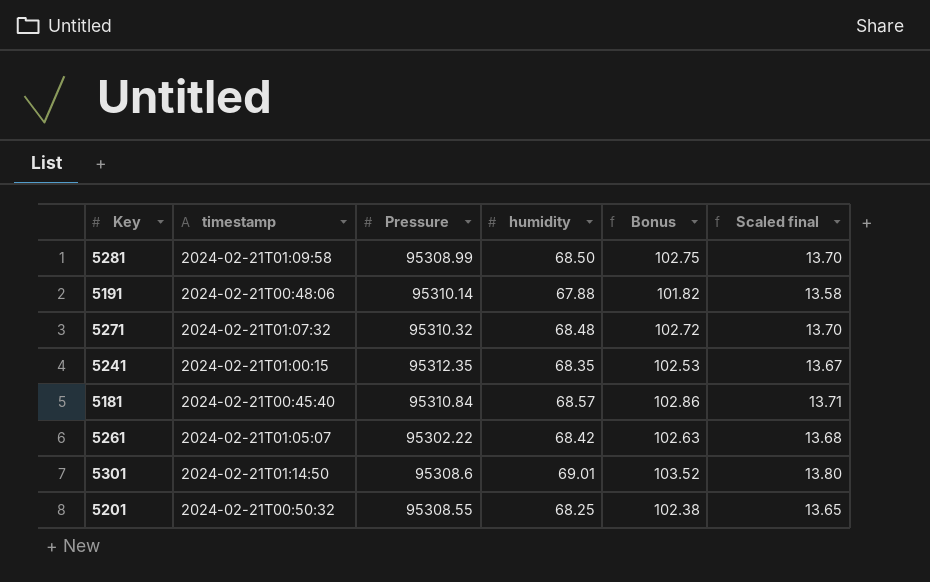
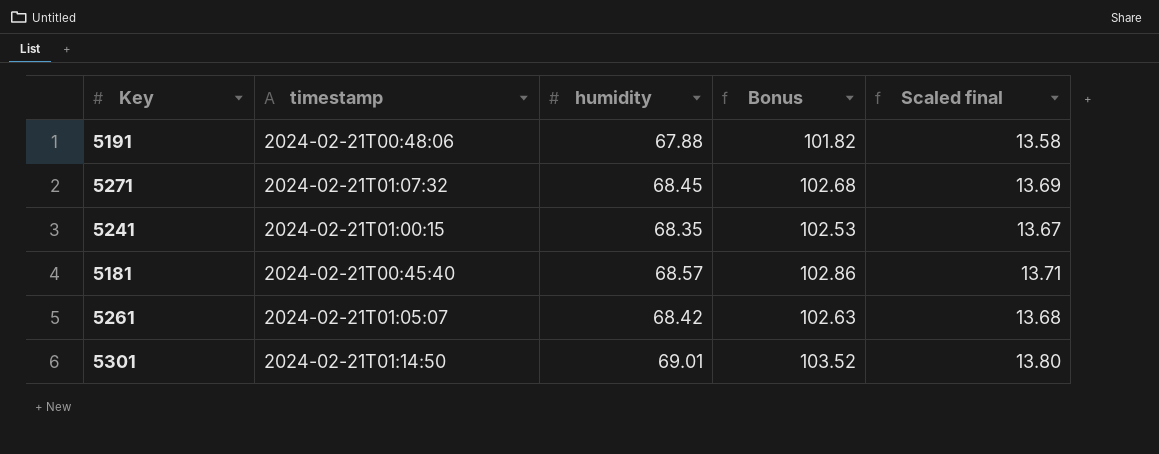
column Pressure | position: 3 -> none
row 5281: 2024-02-21T01:09:58 | 95308.99 | 68.50 | 102.75 | 13.70 -> none
row 5201: 2024-02-21T00:50:32 | 95308.55 | 68.25 | 102.38 | 13.65 -> none
5271 | humidity: 68.48 -> 68.45
5271 | Bonus: 102.72 -> 102.68
5271 | Scaled final: 13.70 -> 13.69

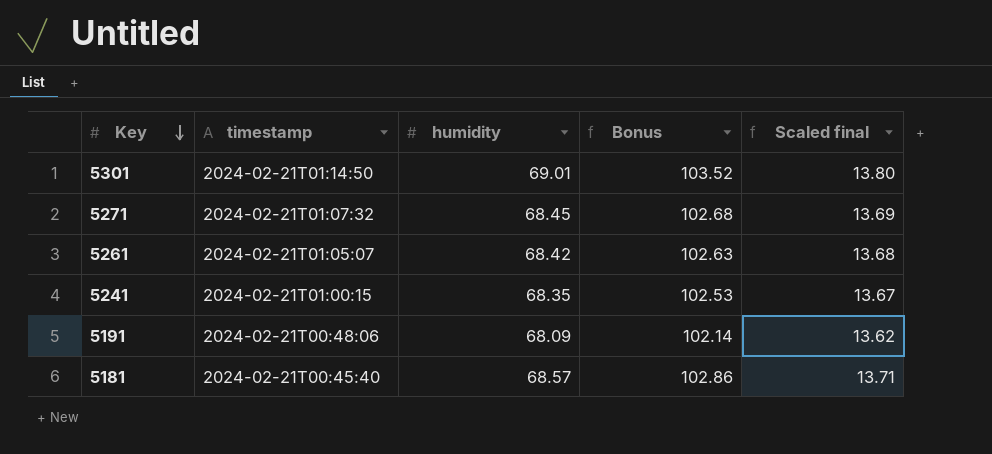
row order: none -> Key descending
5191 | humidity: 67.88 -> 68.09
5191 | Bonus: 101.82 -> 102.14
5191 | Scaled final: 13.58 -> 13.62

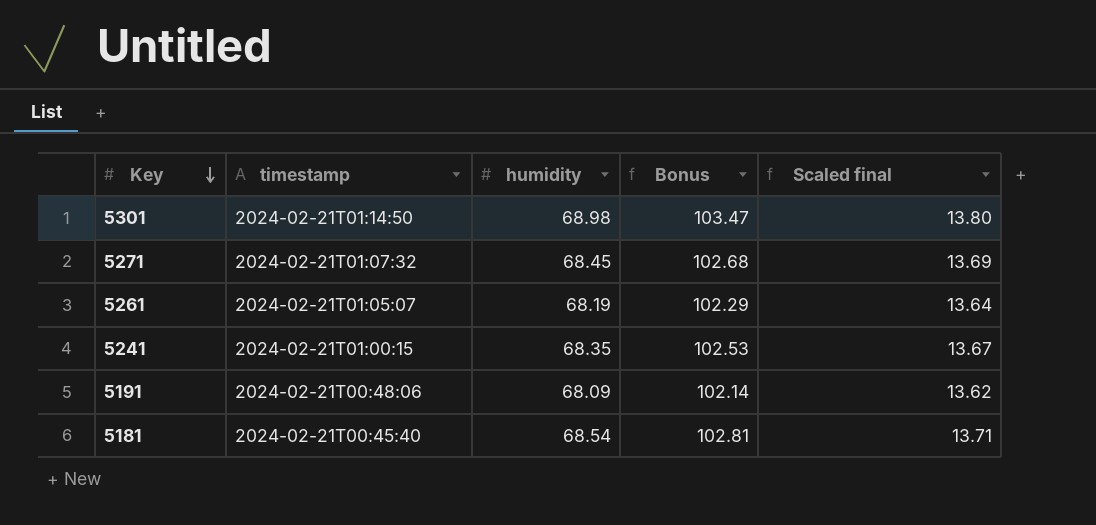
5301 | humidity: 69.01 -> 68.98
5301 | Bonus: 103.52 -> 103.47
5261 | humidity: 68.42 -> 68.19
5261 | Bonus: 102.63 -> 102.29
5261 | Scaled final: 13.68 -> 13.64
5181 | humidity: 68.57 -> 68.54
5181 | Bonus: 102.86 -> 102.81

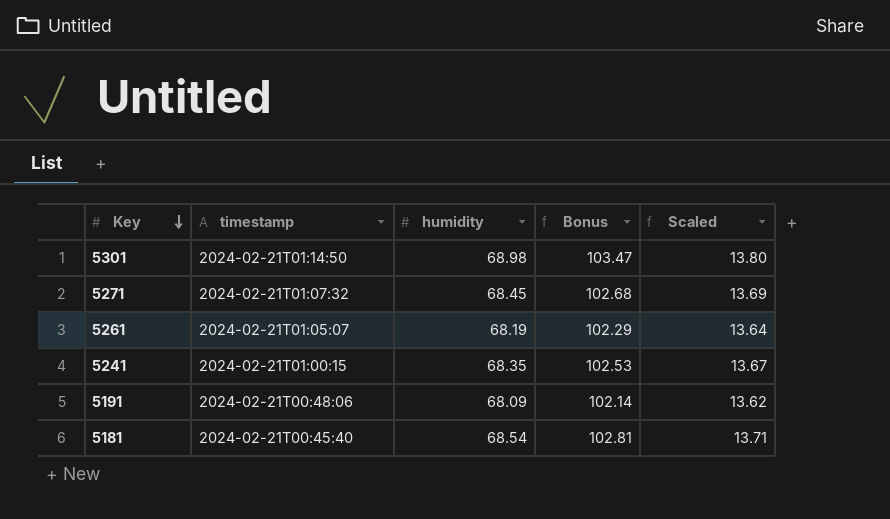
column name: Scaled final -> Scaled

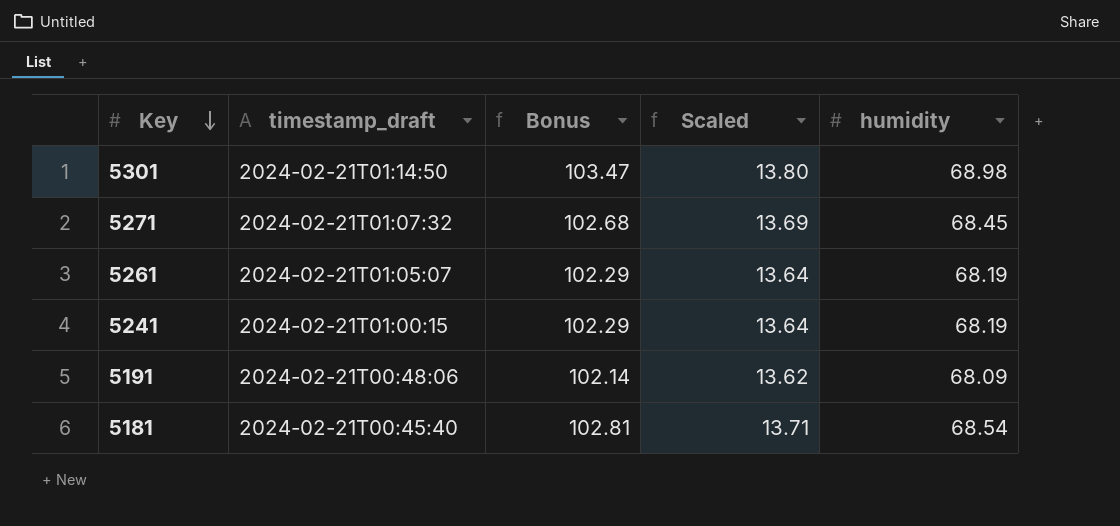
column name: timestamp -> timestamp_draft
column humidity | position: 3 -> 5
5241 | Bonus: 102.53 -> 102.29
5241 | Scaled: 13.67 -> 13.64
5241 | humidity: 68.35 -> 68.19

